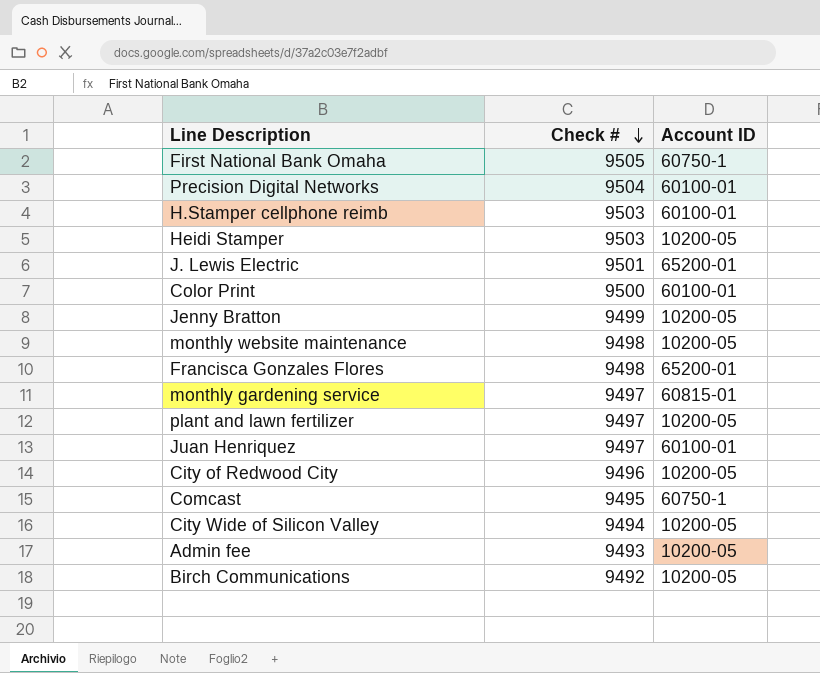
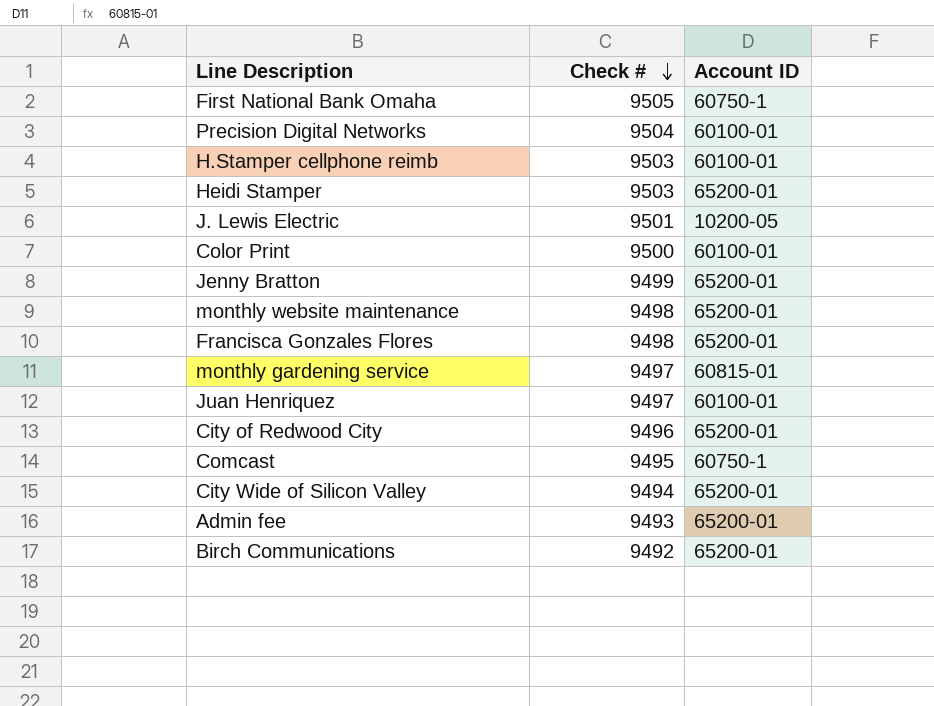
row plant and lawn fertilizer: 9497 | 10200-05 -> none
Heidi Stamper | Account ID: 10200-05 -> 65200-01
J. Lewis Electric | Account ID: 65200-01 -> 10200-05
Jenny Bratton | Account ID: 10200-05 -> 65200-01
monthly website maintenance | Account ID: 10200-05 -> 65200-01
City of Redwood City | Account ID: 10200-05 -> 65200-01
City Wide of Silicon Valley | Account ID: 10200-05 -> 65200-01
Admin fee | Account ID: 10200-05 -> 65200-01
Birch Communications | Account ID: 10200-05 -> 65200-01

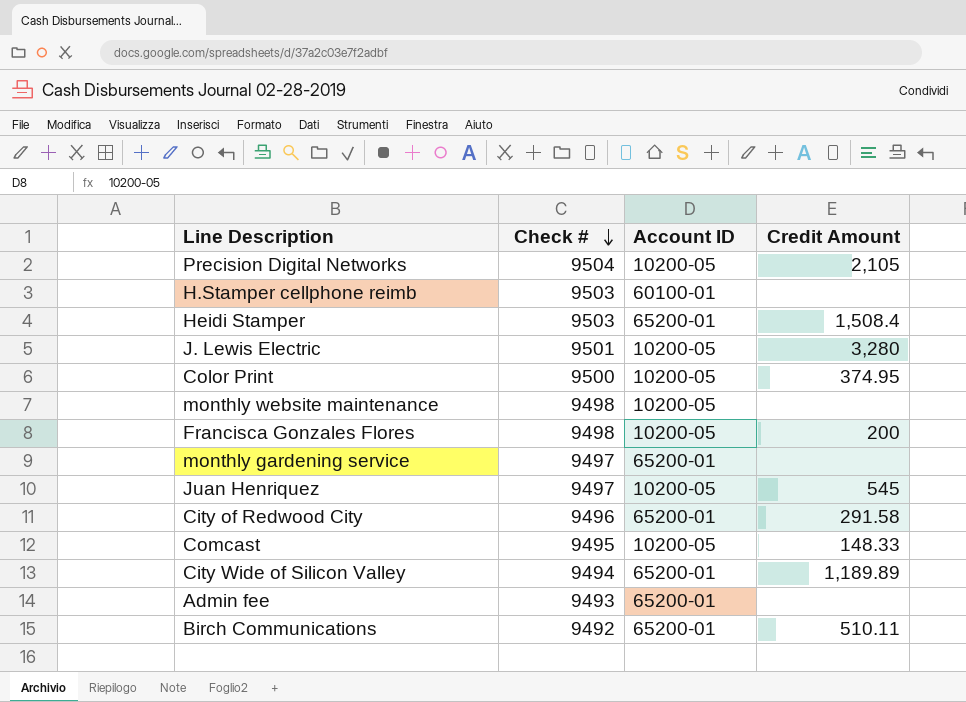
column Credit Amount | position: none -> 4
row First National Bank Omaha: 9505 | 60750-1 -> none
row Jenny Bratton: 9499 | 65200-01 -> none
Precision Digital Networks | Account ID: 60100-01 -> 10200-05
Color Print | Account ID: 60100-01 -> 10200-05
monthly website maintenance | Account ID: 65200-01 -> 10200-05
Francisca Gonzales Flores | Account ID: 65200-01 -> 10200-05
monthly gardening service | Account ID: 60815-01 -> 65200-01
Juan Henriquez | Account ID: 60100-01 -> 10200-05
Comcast | Account ID: 60750-1 -> 10200-05

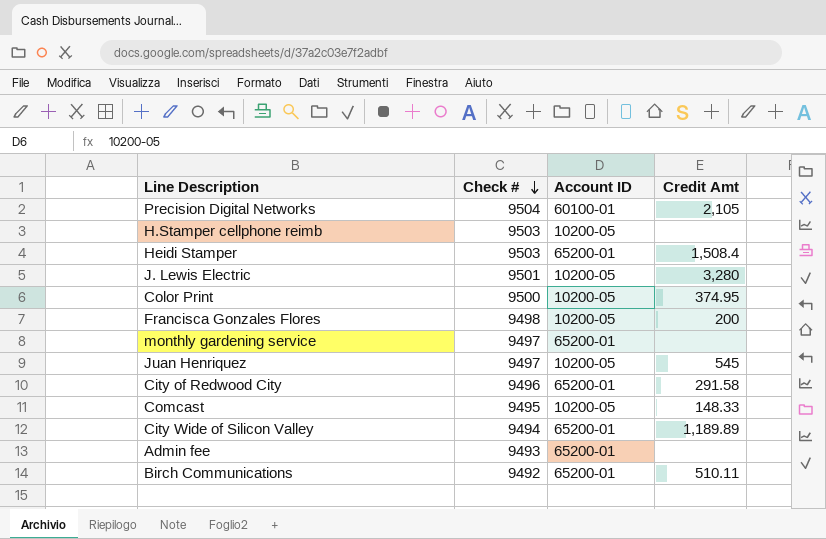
column name: Credit Amount -> Credit Amt
row monthly website maintenance: 9498 | 10200-05 | none -> none
Precision Digital Networks | Account ID: 10200-05 -> 60100-01
H.Stamper cellphone reimb | Account ID: 60100-01 -> 10200-05

